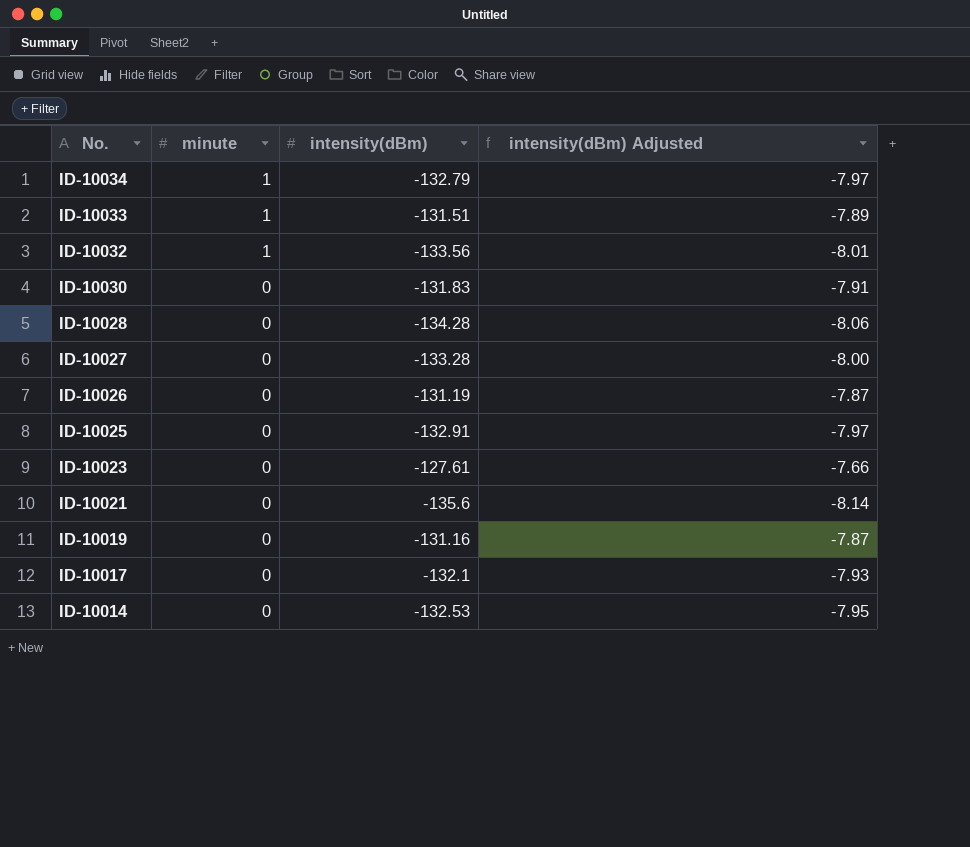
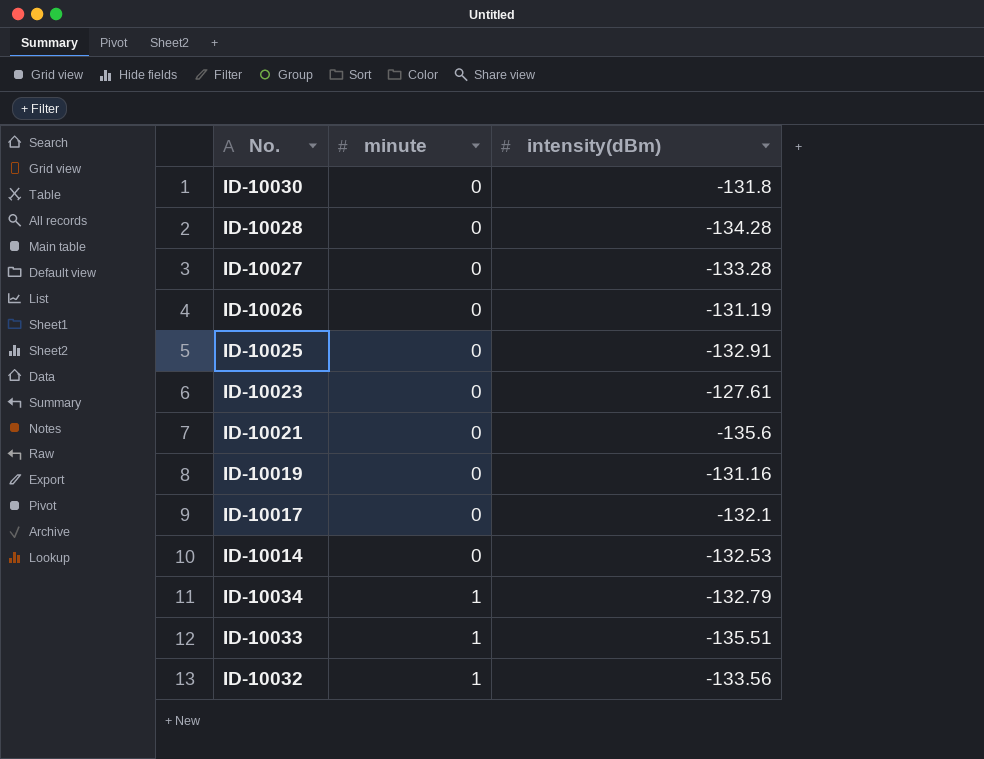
row order: No. descending -> minute ascending
column intensity(dBm) Adjusted | formula: [intensity(dBm)] * 0.06 -> none
ID-10030 | intensity(dBm): -131.83 -> -131.8
ID-10033 | intensity(dBm): -131.51 -> -135.51

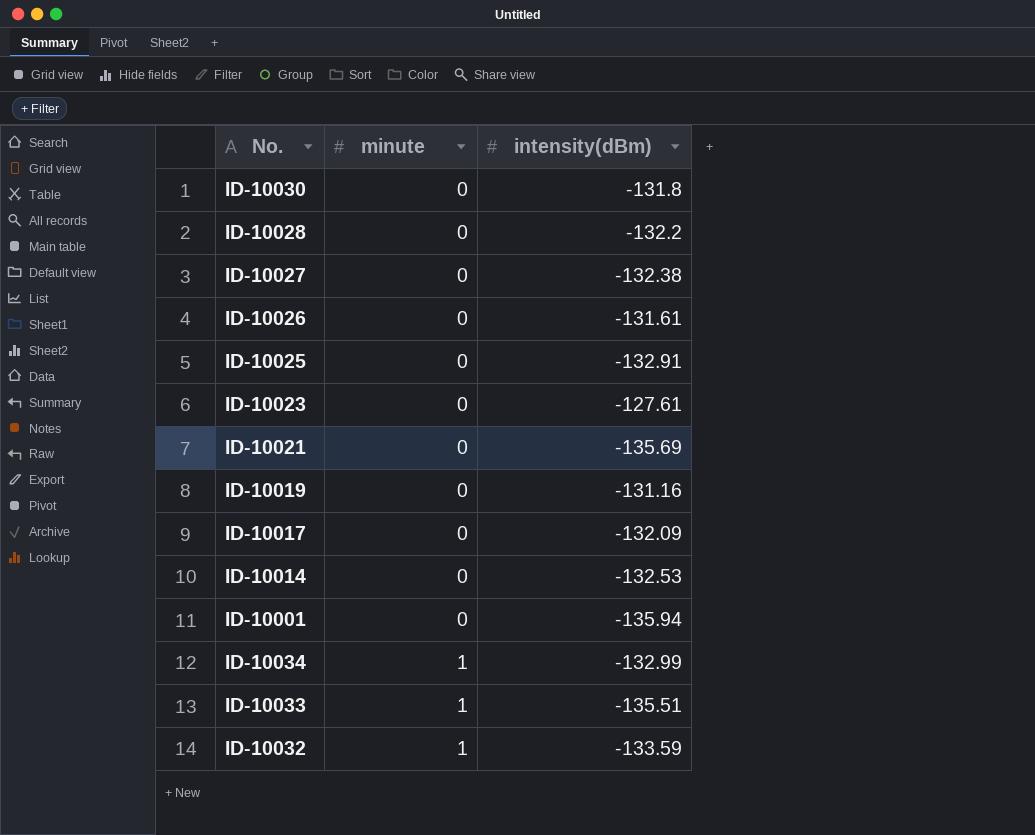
ID-10028 | intensity(dBm): -134.28 -> -132.2
ID-10027 | intensity(dBm): -133.28 -> -132.38
ID-10026 | intensity(dBm): -131.19 -> -131.61
ID-10021 | intensity(dBm): -135.6 -> -135.69
ID-10017 | intensity(dBm): -132.1 -> -132.09
row ID-10001: none -> 0 | -135.94
ID-10034 | intensity(dBm): -132.79 -> -132.99
ID-10032 | intensity(dBm): -133.56 -> -133.59

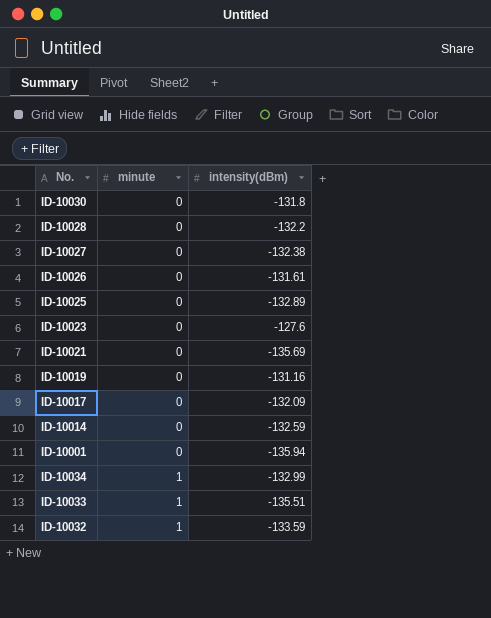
ID-10025 | intensity(dBm): -132.91 -> -132.89
ID-10023 | intensity(dBm): -127.61 -> -127.6
ID-10014 | intensity(dBm): -132.53 -> -132.59

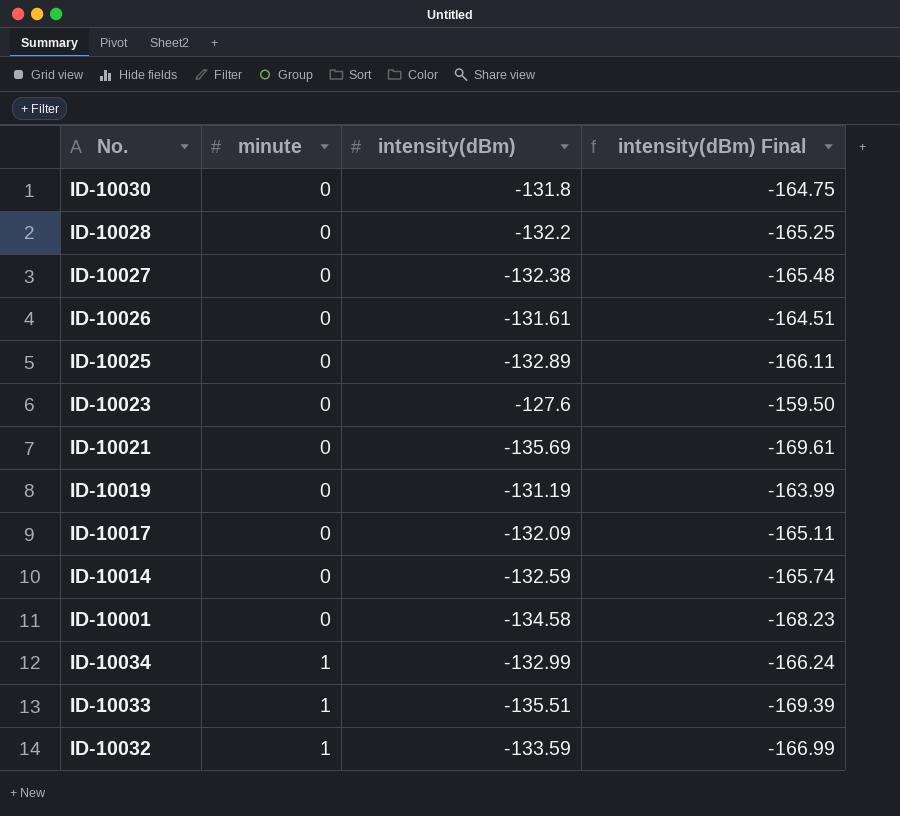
column intensity(dBm) Final | formula: none -> [intensity(dBm)] * 1.25
ID-10019 | intensity(dBm): -131.16 -> -131.19
ID-10001 | intensity(dBm): -135.94 -> -134.58

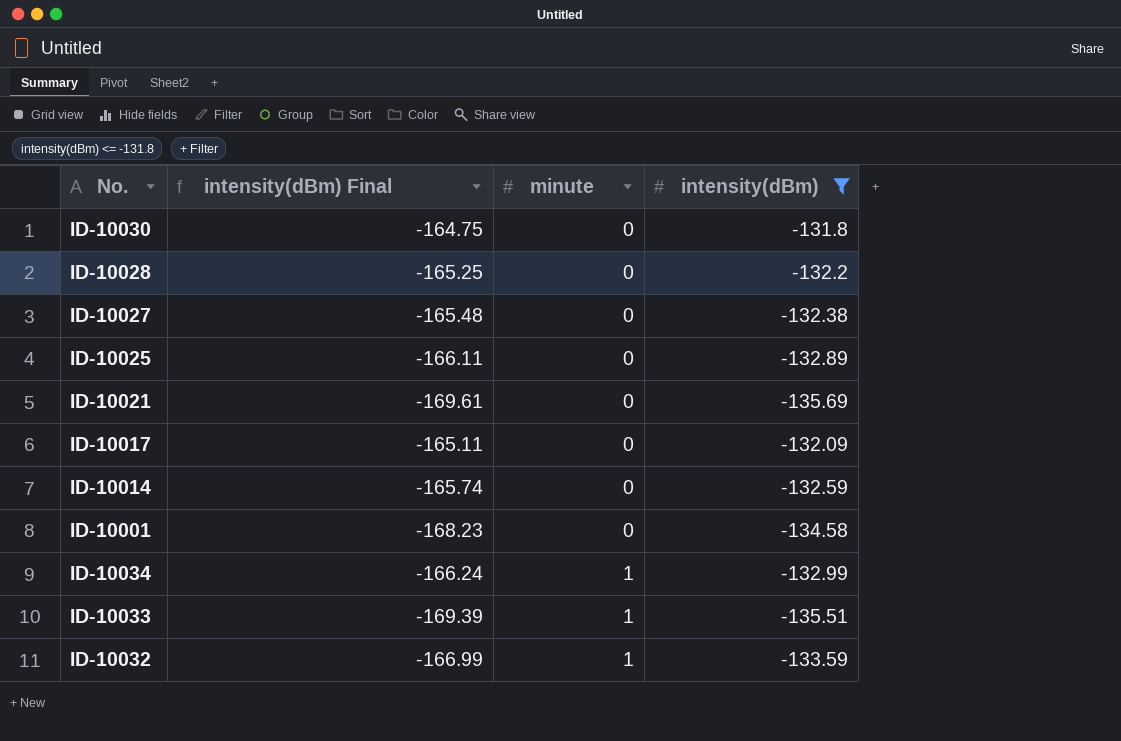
filter: none -> intensity(dBm) <= -131.8
column intensity(dBm) Final | position: 4 -> 2

